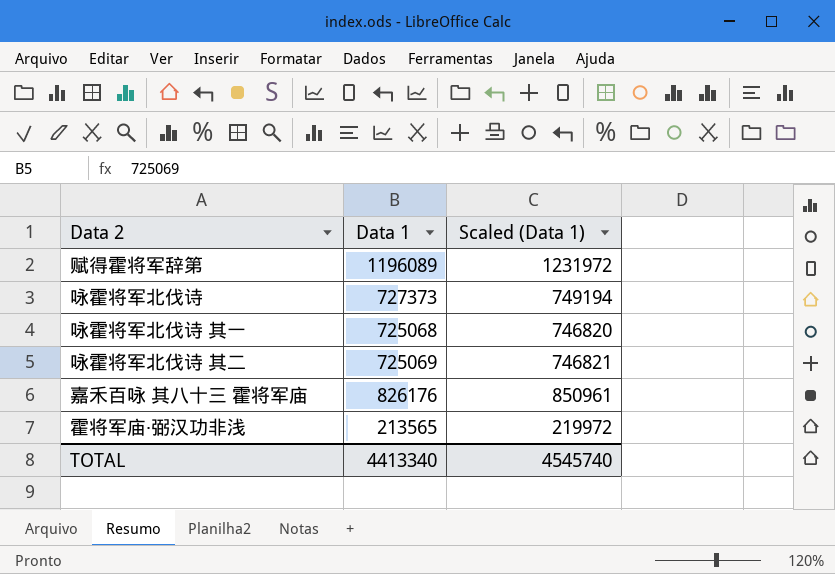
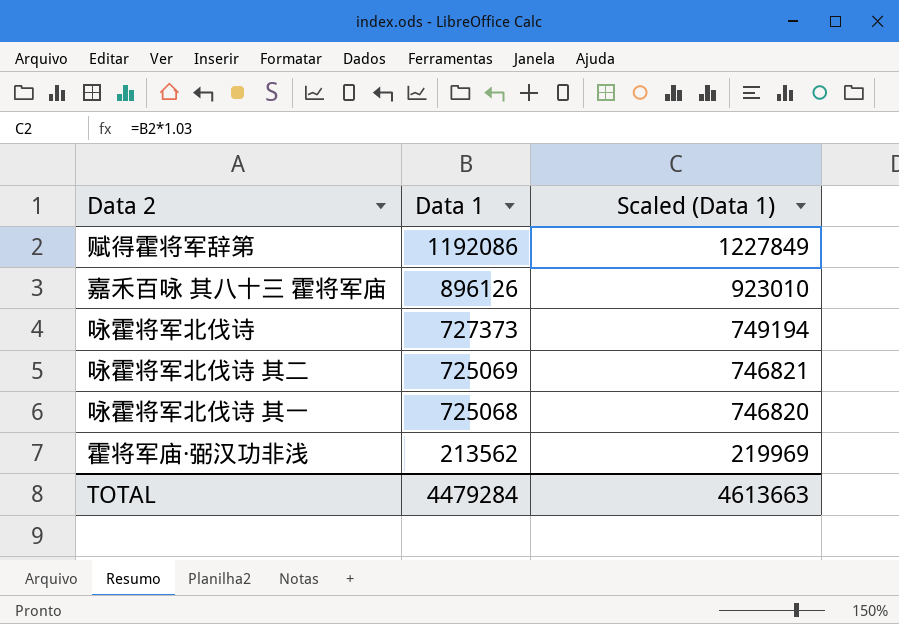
row order: none -> Data 1 descending
赋得霍将军辞第 | Data 1: 1196089 -> 1192086
赋得霍将军辞第 | Scaled (Data 1): 1231972 -> 1227849
嘉禾百咏 其八十三 霍将军庙 | Data 1: 826176 -> 896126
嘉禾百咏 其八十三 霍将军庙 | Scaled (Data 1): 850961 -> 923010
霍将军庙·弼汉功非浅 | Data 1: 213565 -> 213562
霍将军庙·弼汉功非浅 | Scaled (Data 1): 219972 -> 219969
TOTAL | Data 1: 4413340 -> 4479284
TOTAL | Scaled (Data 1): 4545740 -> 4613663

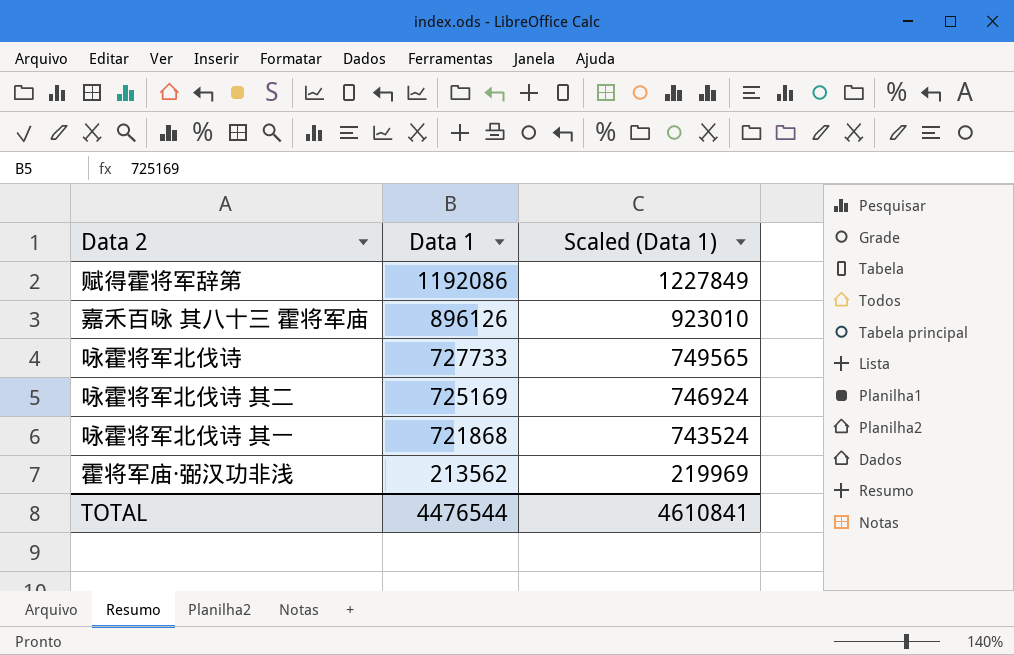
咏霍将军北伐诗 | Data 1: 727373 -> 727733
咏霍将军北伐诗 | Scaled (Data 1): 749194 -> 749565
咏霍将军北伐诗 其二 | Data 1: 725069 -> 725169
咏霍将军北伐诗 其二 | Scaled (Data 1): 746821 -> 746924
咏霍将军北伐诗 其一 | Data 1: 725068 -> 721868
咏霍将军北伐诗 其一 | Scaled (Data 1): 746820 -> 743524
TOTAL | Data 1: 4479284 -> 4476544
TOTAL | Scaled (Data 1): 4613663 -> 4610841

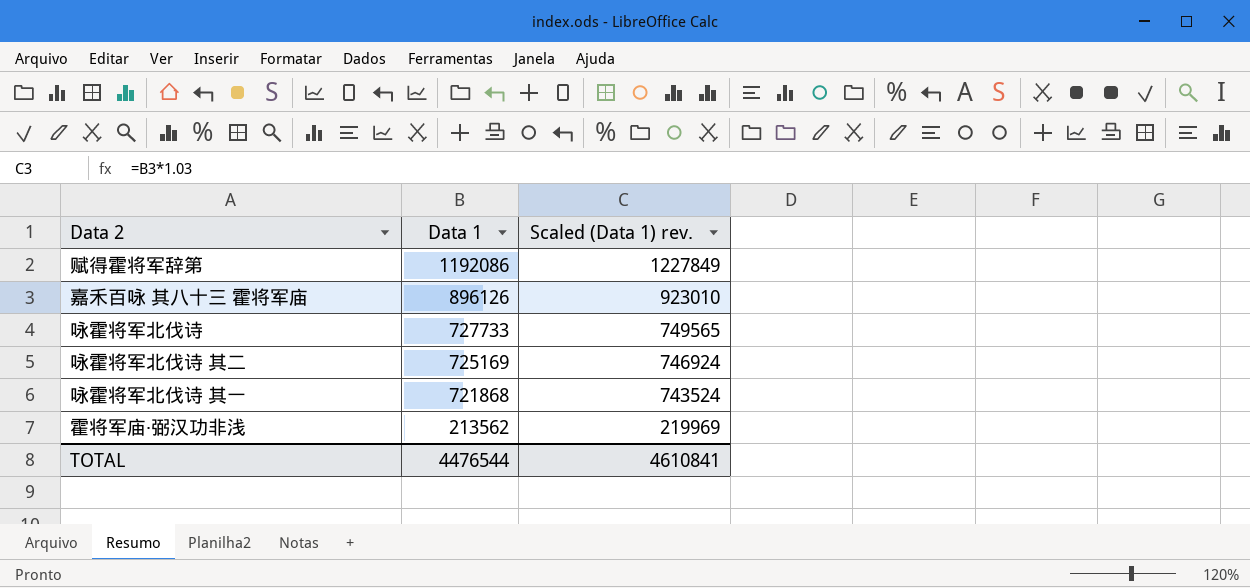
column name: Scaled (Data 1) -> Scaled (Data 1) rev.

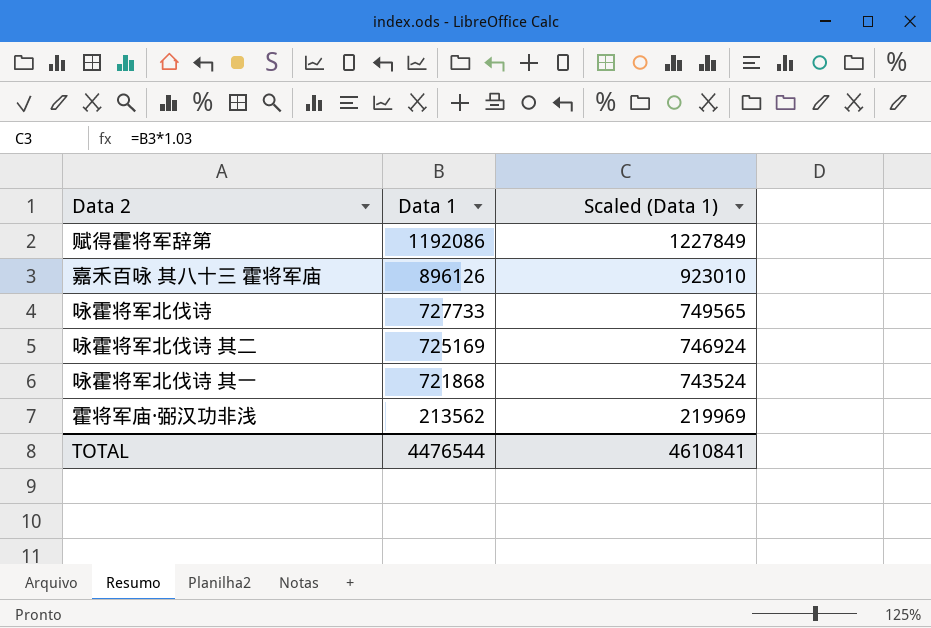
column name: Scaled (Data 1) rev. -> Scaled (Data 1)

